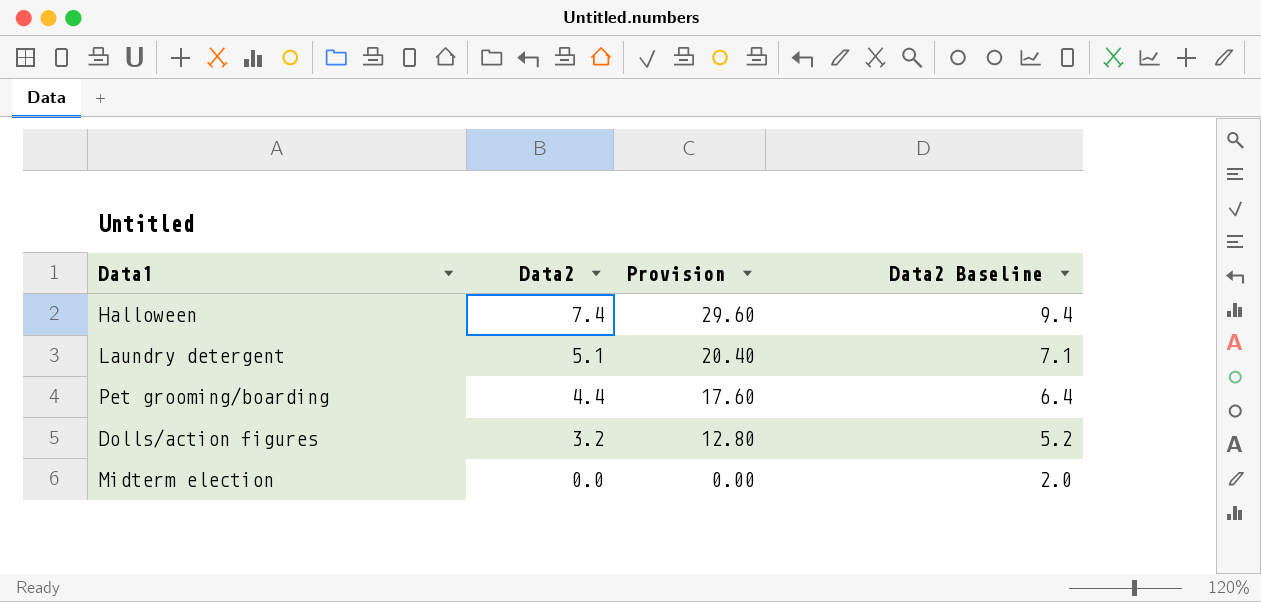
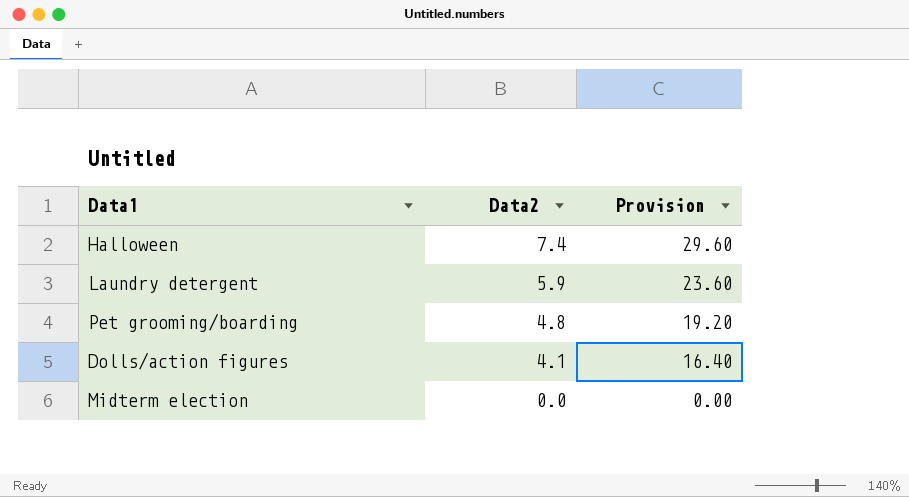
column Data2 Baseline | formula: [Data2] + 2 -> none
Laundry detergent | Data2: 5.1 -> 5.9
Laundry detergent | Provision: 20.40 -> 23.60
Pet grooming/boarding | Data2: 4.4 -> 4.8
Pet grooming/boarding | Provision: 17.60 -> 19.20
Dolls/action figures | Data2: 3.2 -> 4.1
Dolls/action figures | Provision: 12.80 -> 16.40

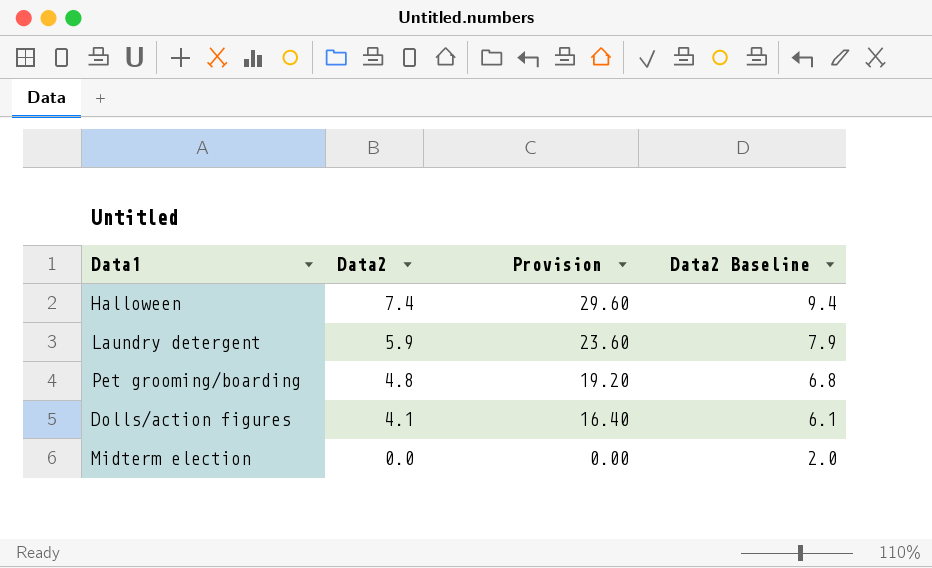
column Data2 Baseline | formula: none -> [Data2] + 2

